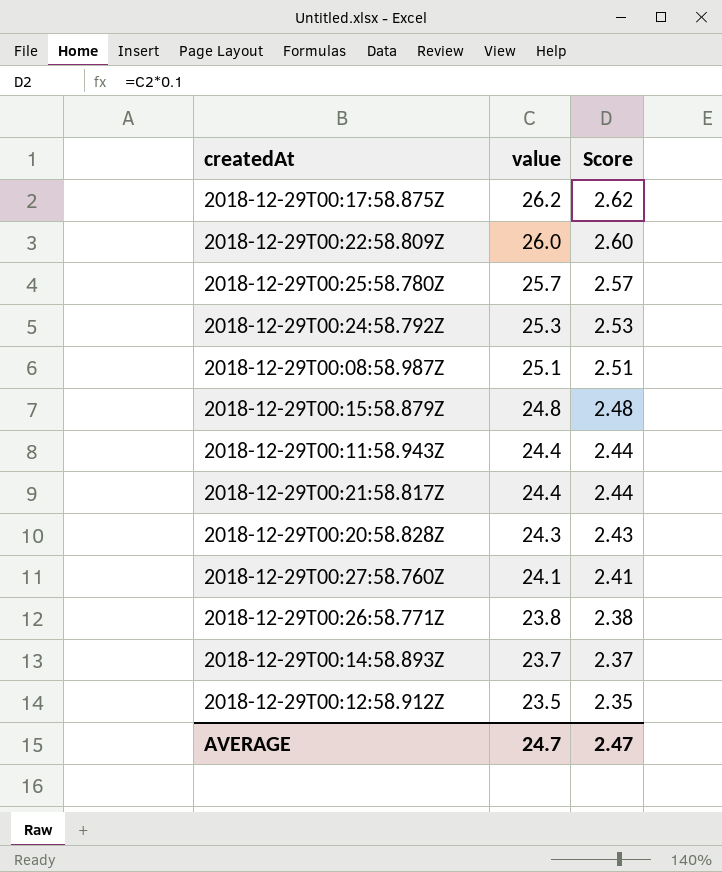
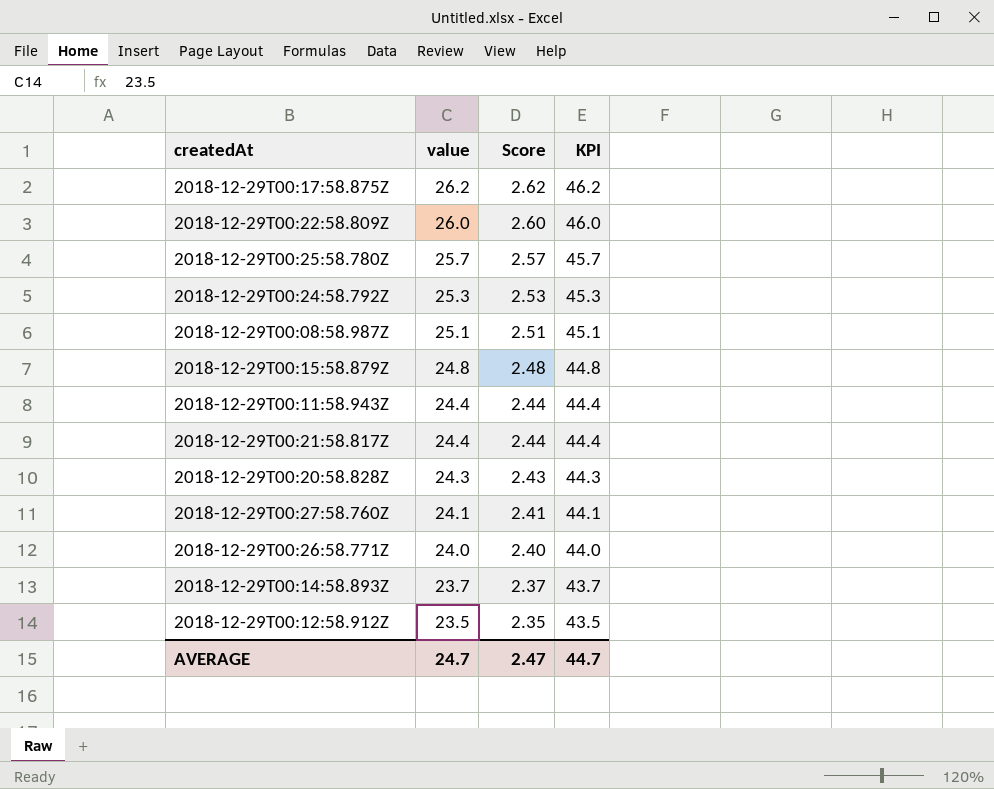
column KPI | formula: none -> [value] + 20
2018-12-29T00:26:58.771Z | value: 23.8 -> 24.0
2018-12-29T00:26:58.771Z | Score: 2.38 -> 2.40

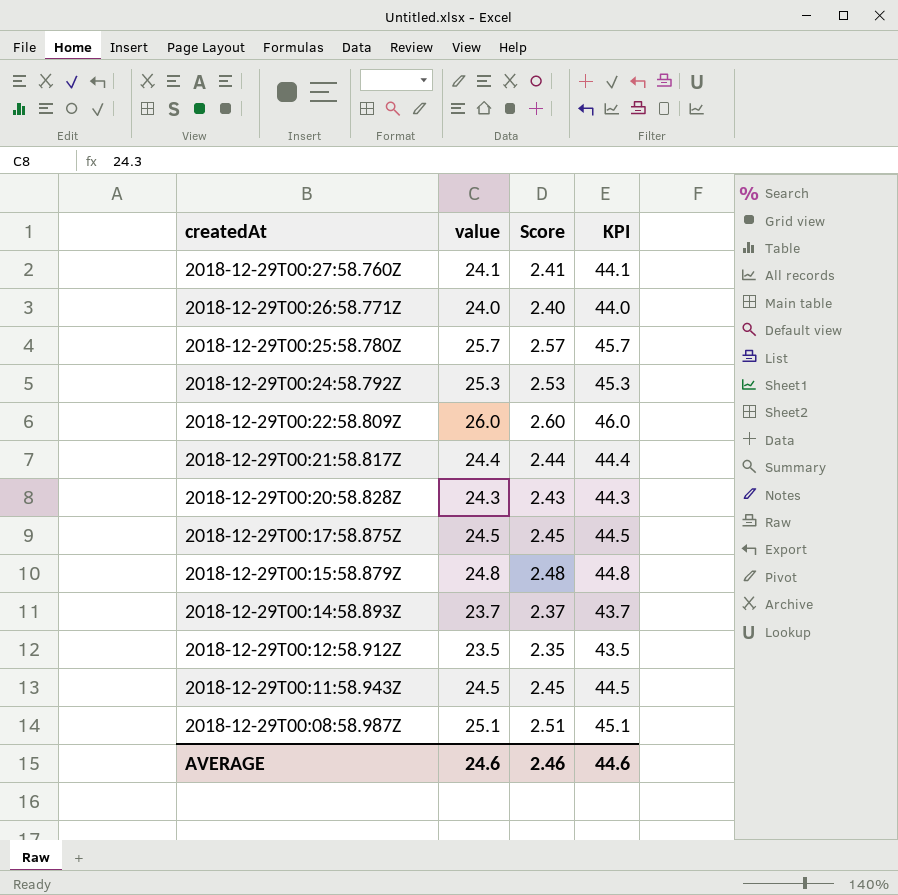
row order: value descending -> createdAt descending
2018-12-29T00:17:58.875Z | value: 26.2 -> 24.5
2018-12-29T00:17:58.875Z | Score: 2.62 -> 2.45
2018-12-29T00:17:58.875Z | KPI: 46.2 -> 44.5
2018-12-29T00:11:58.943Z | value: 24.4 -> 24.5
2018-12-29T00:11:58.943Z | Score: 2.44 -> 2.45
2018-12-29T00:11:58.943Z | KPI: 44.4 -> 44.5
AVERAGE | value: 24.7 -> 24.6
AVERAGE | Score: 2.47 -> 2.46
AVERAGE | KPI: 44.7 -> 44.6

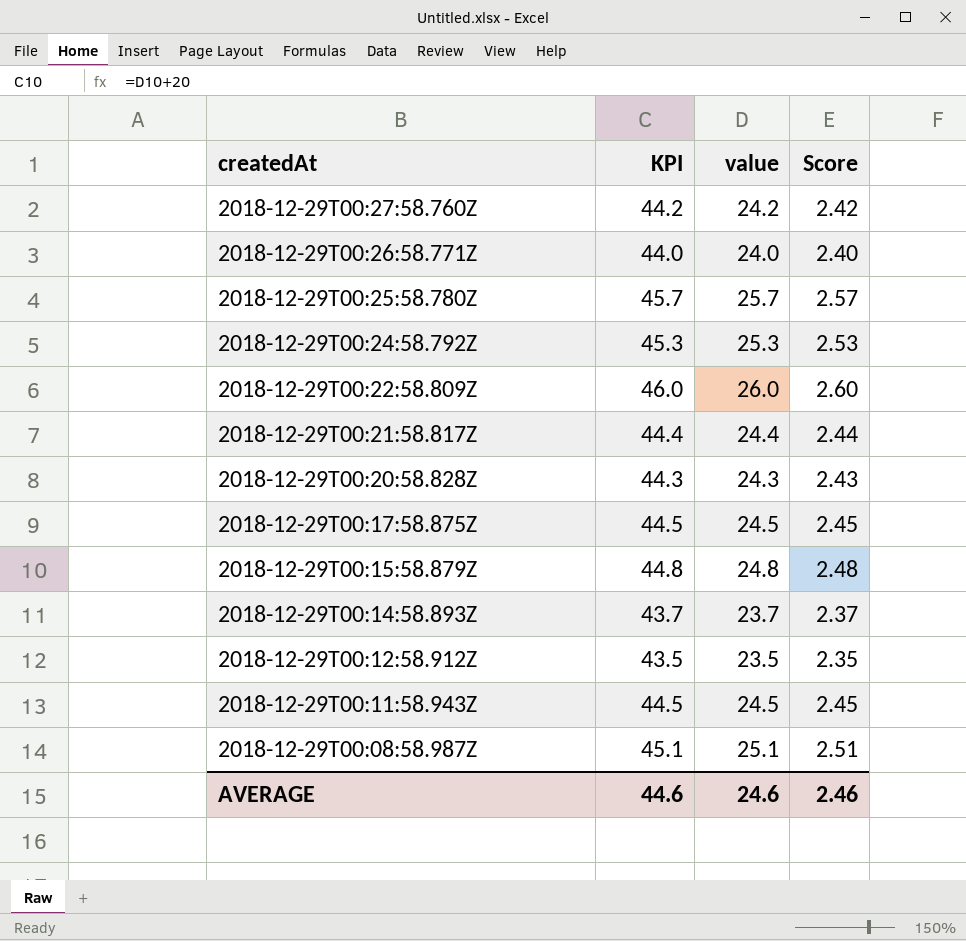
column KPI | position: 4 -> 2
2018-12-29T00:27:58.760Z | KPI: 44.1 -> 44.2
2018-12-29T00:27:58.760Z | value: 24.1 -> 24.2
2018-12-29T00:27:58.760Z | Score: 2.41 -> 2.42

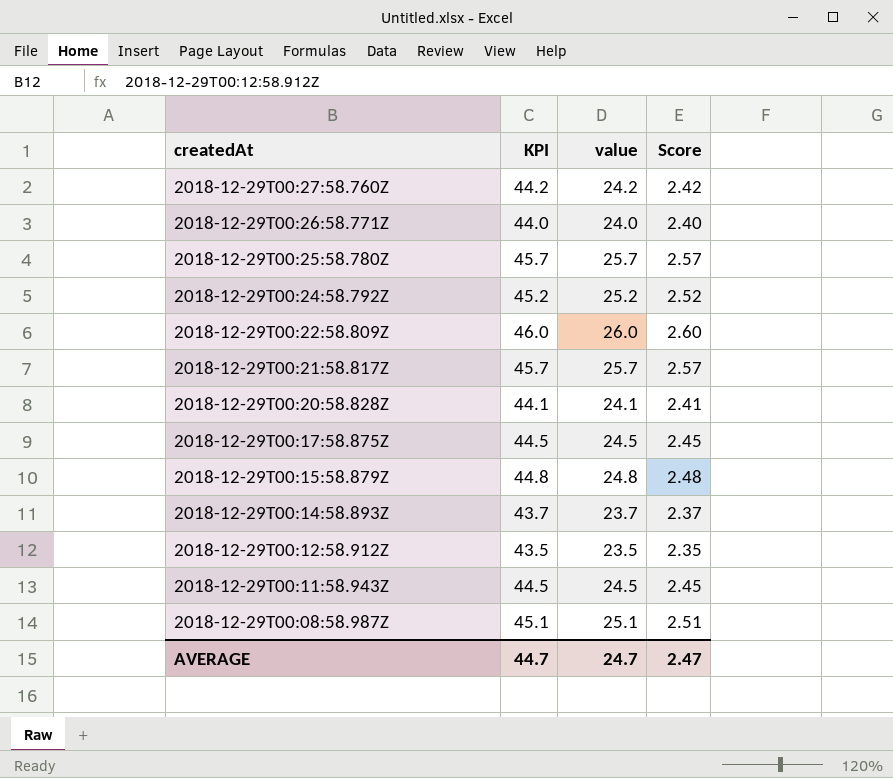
2018-12-29T00:24:58.792Z | KPI: 45.3 -> 45.2
2018-12-29T00:24:58.792Z | value: 25.3 -> 25.2
2018-12-29T00:24:58.792Z | Score: 2.53 -> 2.52
2018-12-29T00:21:58.817Z | KPI: 44.4 -> 45.7
2018-12-29T00:21:58.817Z | value: 24.4 -> 25.7
2018-12-29T00:21:58.817Z | Score: 2.44 -> 2.57
2018-12-29T00:20:58.828Z | KPI: 44.3 -> 44.1
2018-12-29T00:20:58.828Z | value: 24.3 -> 24.1
2018-12-29T00:20:58.828Z | Score: 2.43 -> 2.41
AVERAGE | KPI: 44.6 -> 44.7
AVERAGE | value: 24.6 -> 24.7
AVERAGE | Score: 2.46 -> 2.47

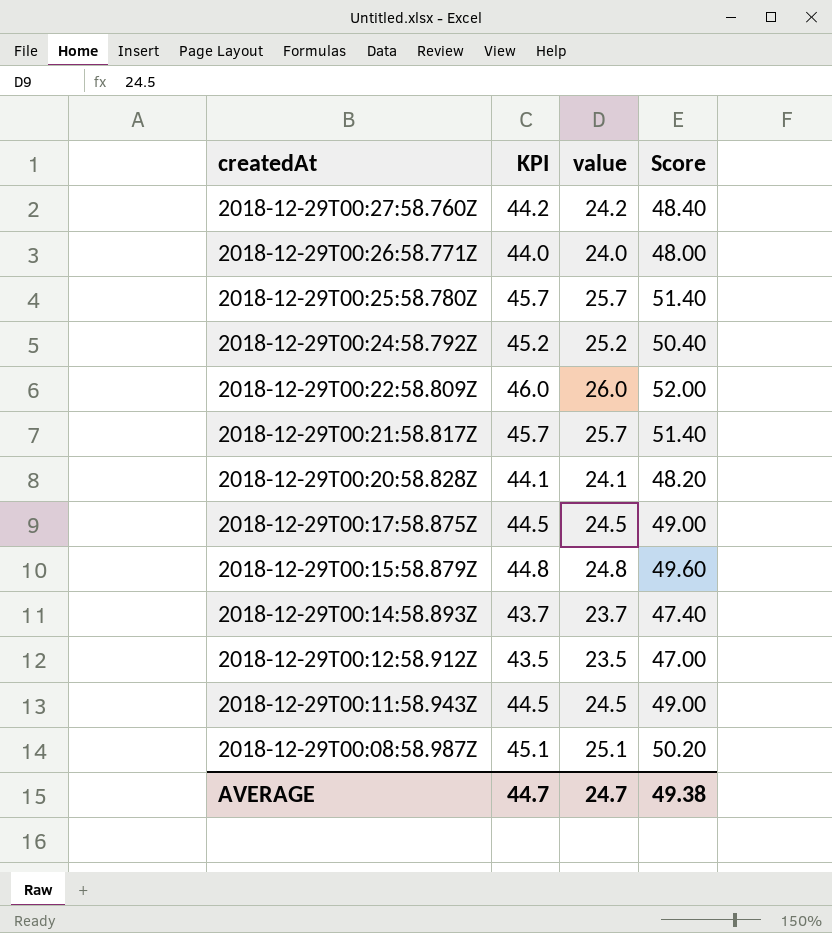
column Score | formula: [value] * 0.1 -> [value] * 2
AVERAGE | Score: 2.47 -> 49.38

